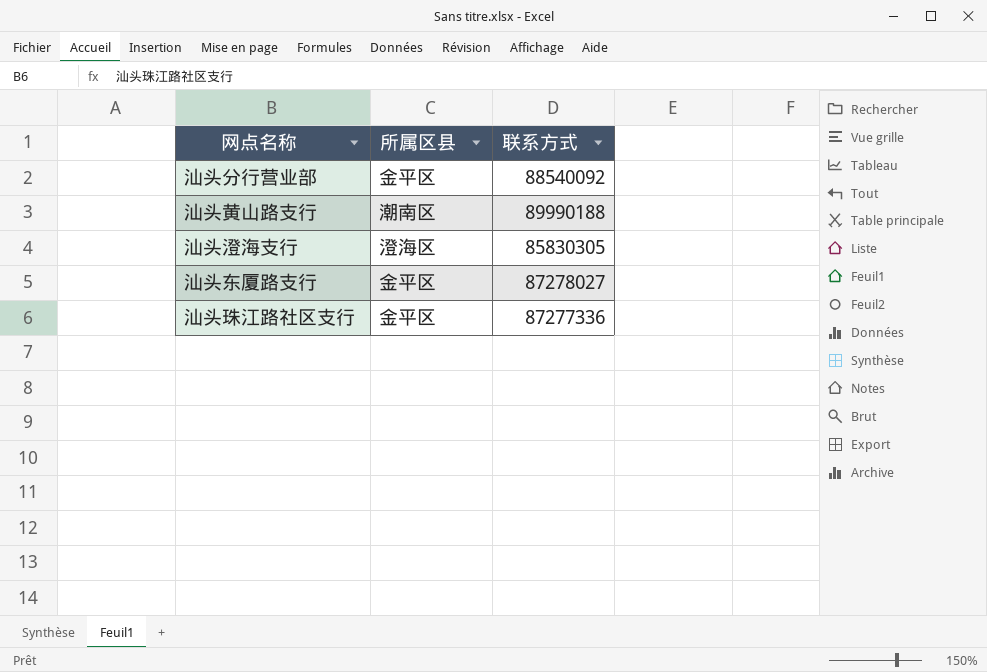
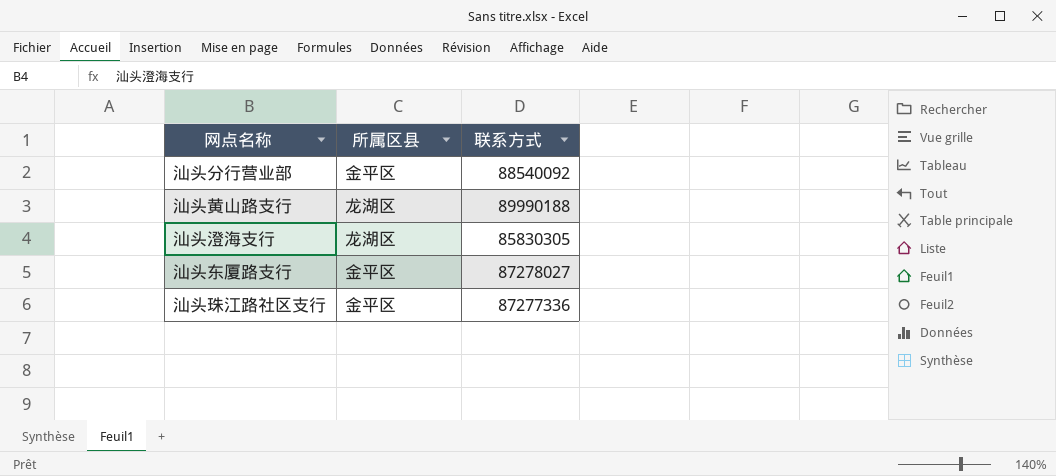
汕头黄山路支行 | 所属区县: 潮南区 -> 龙湖区
汕头澄海支行 | 所属区县: 澄海区 -> 龙湖区

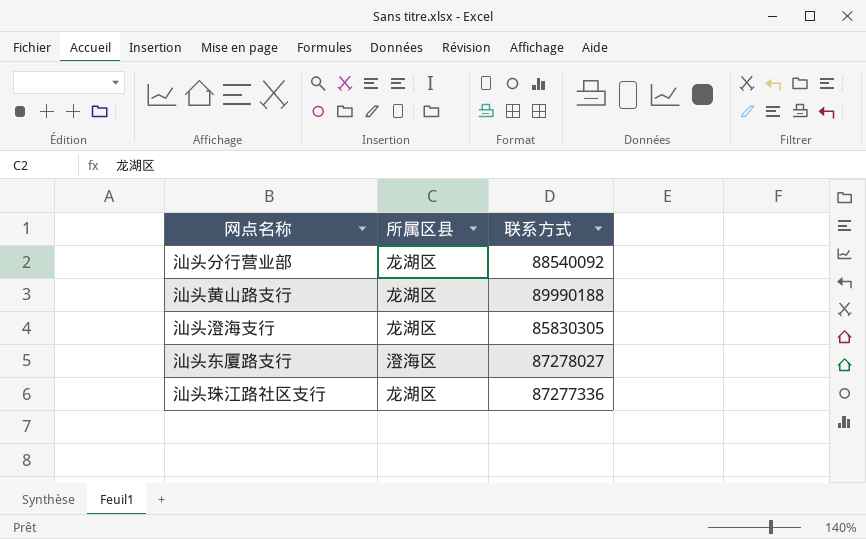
汕头分行营业部 | 所属区县: 金平区 -> 龙湖区
汕头东厦路支行 | 所属区县: 金平区 -> 澄海区
汕头珠江路社区支行 | 所属区县: 金平区 -> 龙湖区

